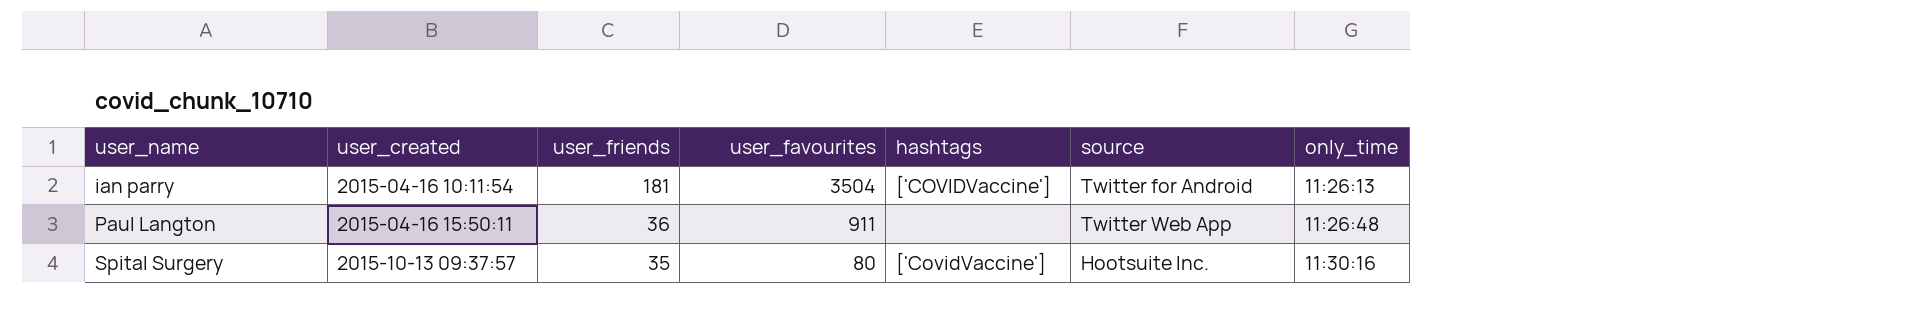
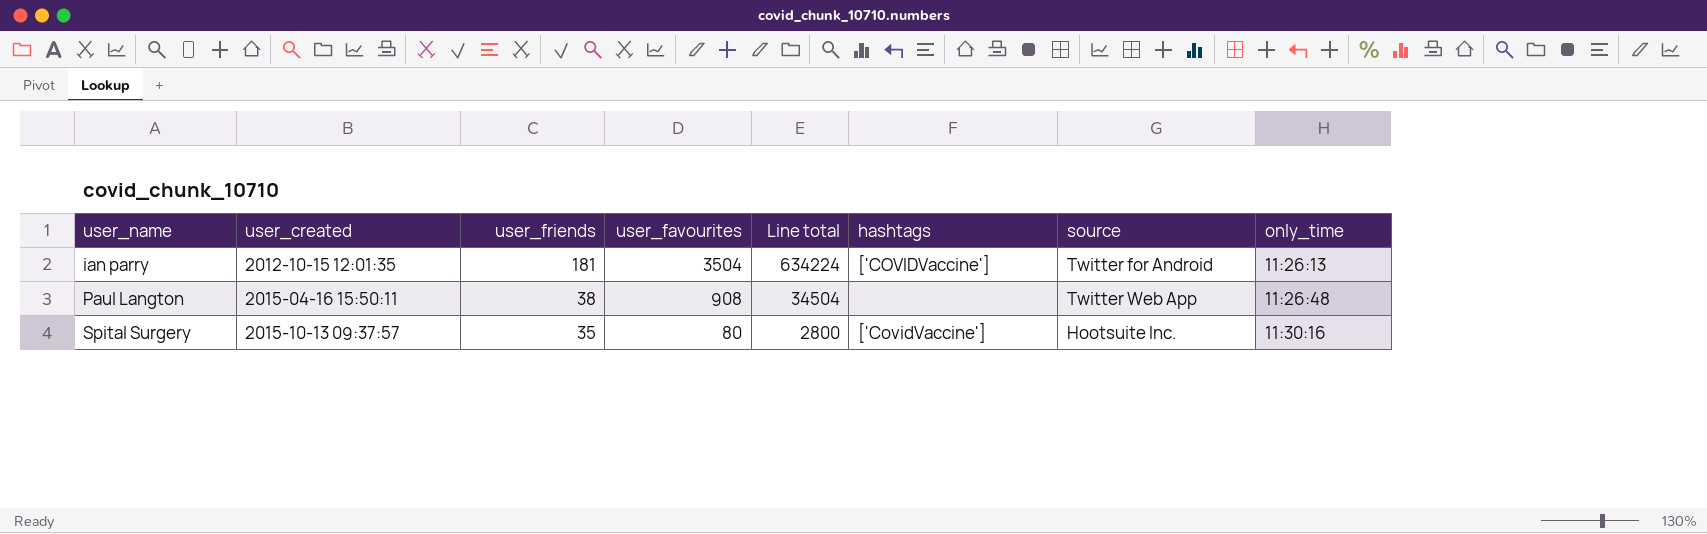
column Line total | formula: none -> [user_friends] * [user_favourites]
ian parry | user_created: 2015-04-16 10:11:54 -> 2012-10-15 12:01:35
Paul Langton | user_friends: 36 -> 38
Paul Langton | user_favourites: 911 -> 908

